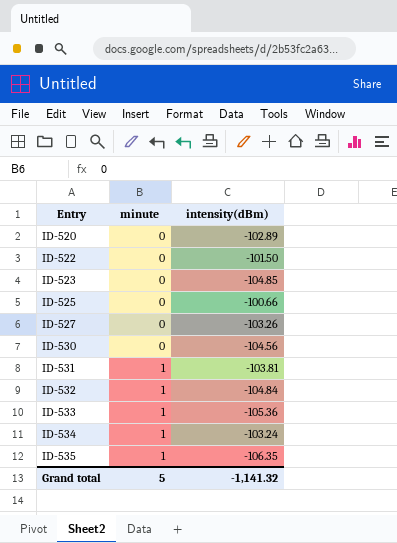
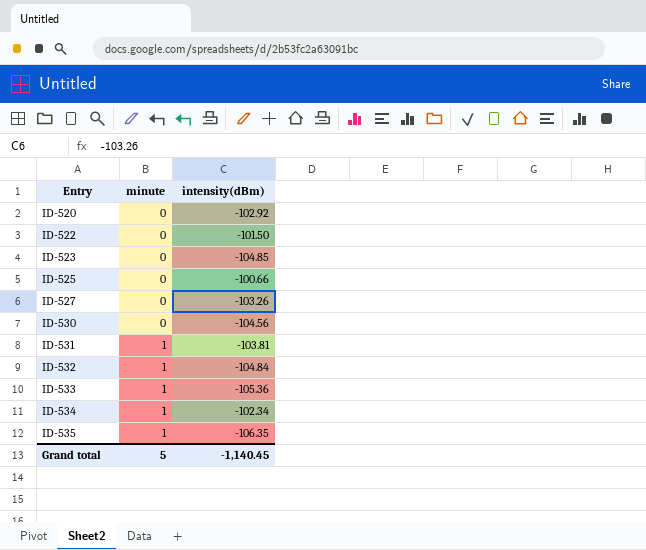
ID-520 | intensity(dBm): -102.89 -> -102.92
ID-534 | intensity(dBm): -103.24 -> -102.34
Grand total | intensity(dBm): -1,141.32 -> -1,140.45

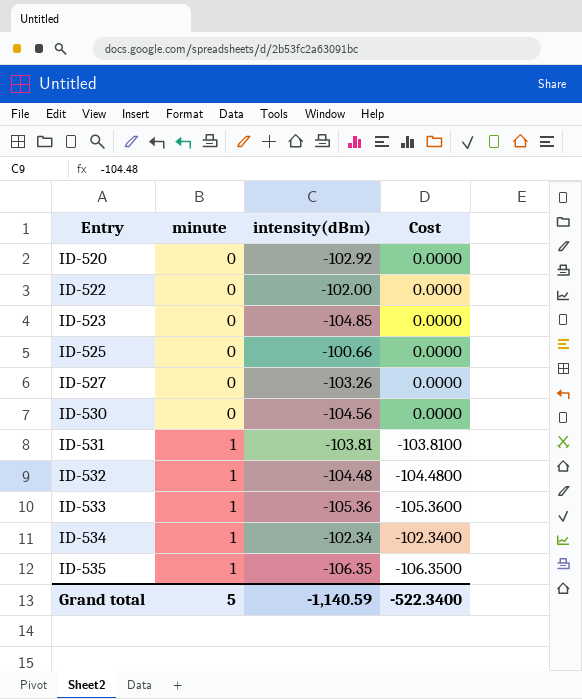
column Cost | formula: none -> [minute] * [intensity(dBm)]
ID-522 | intensity(dBm): -101.50 -> -102.00
ID-532 | intensity(dBm): -104.84 -> -104.48
Grand total | intensity(dBm): -1,140.45 -> -1,140.59

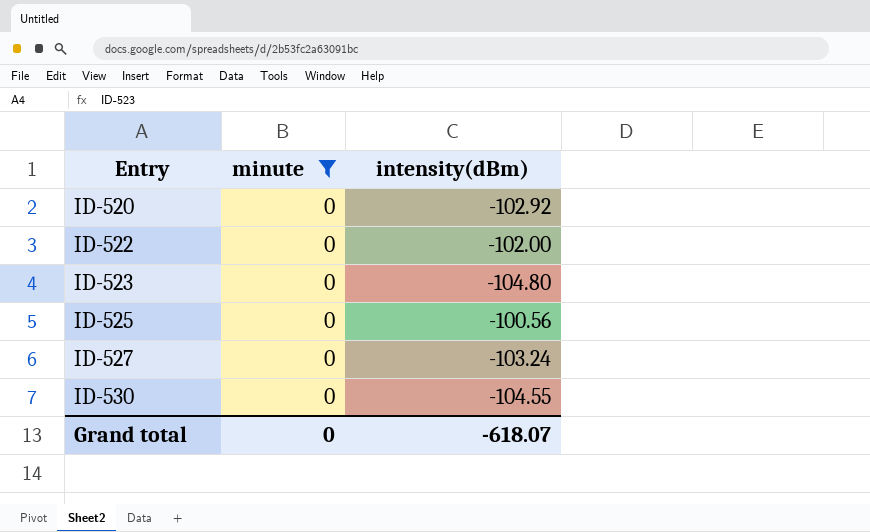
filter: none -> minute = 0
column Cost | formula: [minute] * [intensity(dBm)] -> none
ID-523 | intensity(dBm): -104.85 -> -104.80
ID-525 | intensity(dBm): -100.66 -> -100.56
ID-527 | intensity(dBm): -103.26 -> -103.24
ID-530 | intensity(dBm): -104.56 -> -104.55
Grand total | minute: 5 -> 0
Grand total | intensity(dBm): -1,140.59 -> -618.07

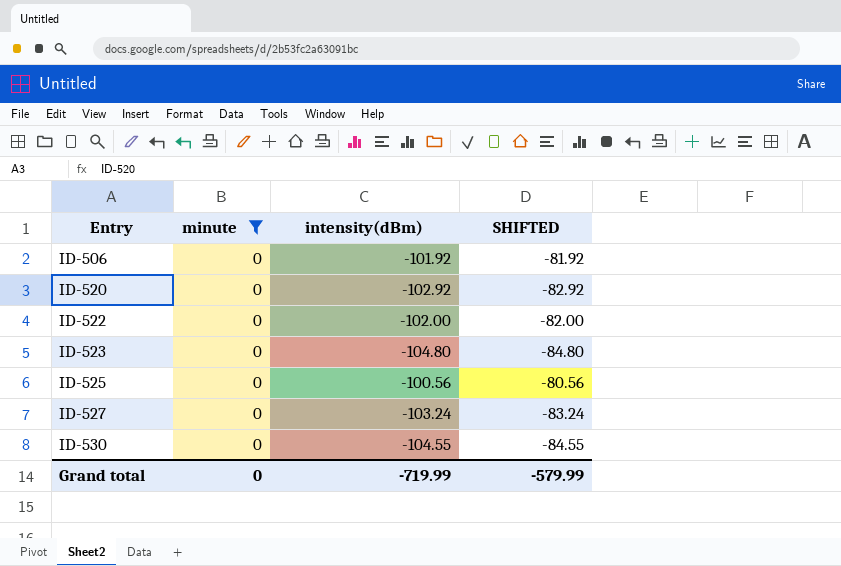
column SHIFTED | formula: none -> [intensity(dBm)] + 20
row ID-506: none -> 0 | -101.92 | -81.92
Grand total | intensity(dBm): -618.07 -> -719.99

